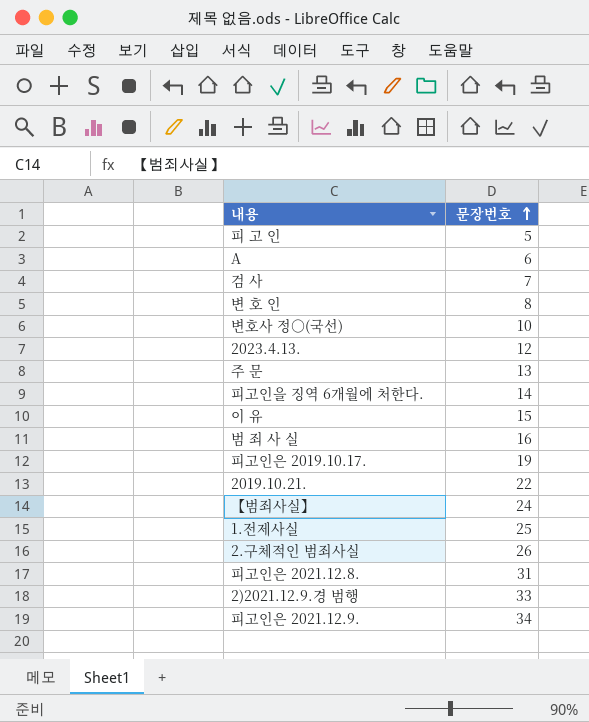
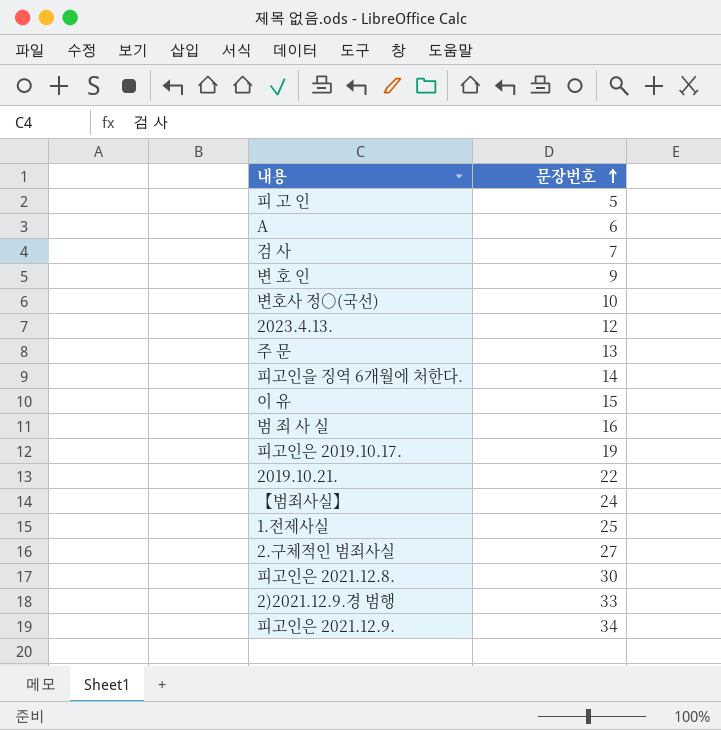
변 호 인 | 문장번호: 8 -> 9
2.구체적인 범죄사실 | 문장번호: 26 -> 27
피고인은 2021.12.8. | 문장번호: 31 -> 30

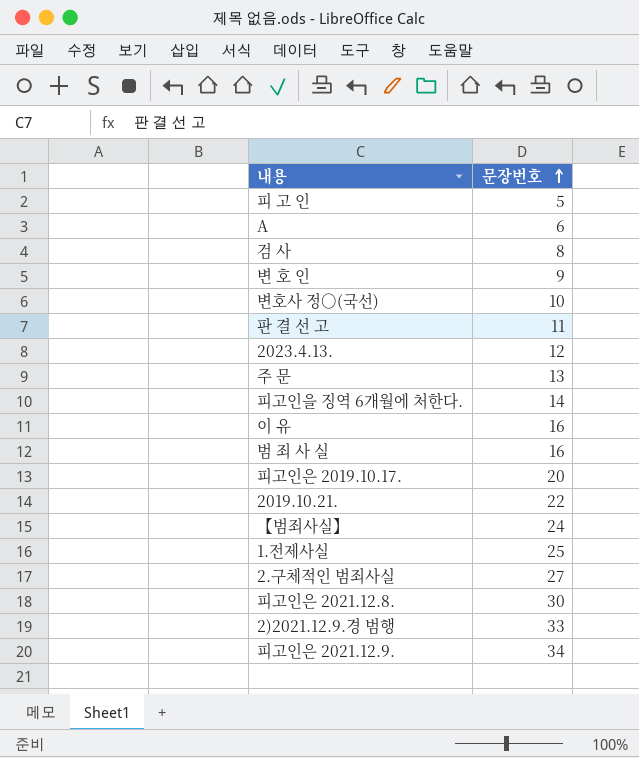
검 사 | 문장번호: 7 -> 8
row 판 결 선 고: none -> 11
이 유 | 문장번호: 15 -> 16
피고인은 2019.10.17. | 문장번호: 19 -> 20

